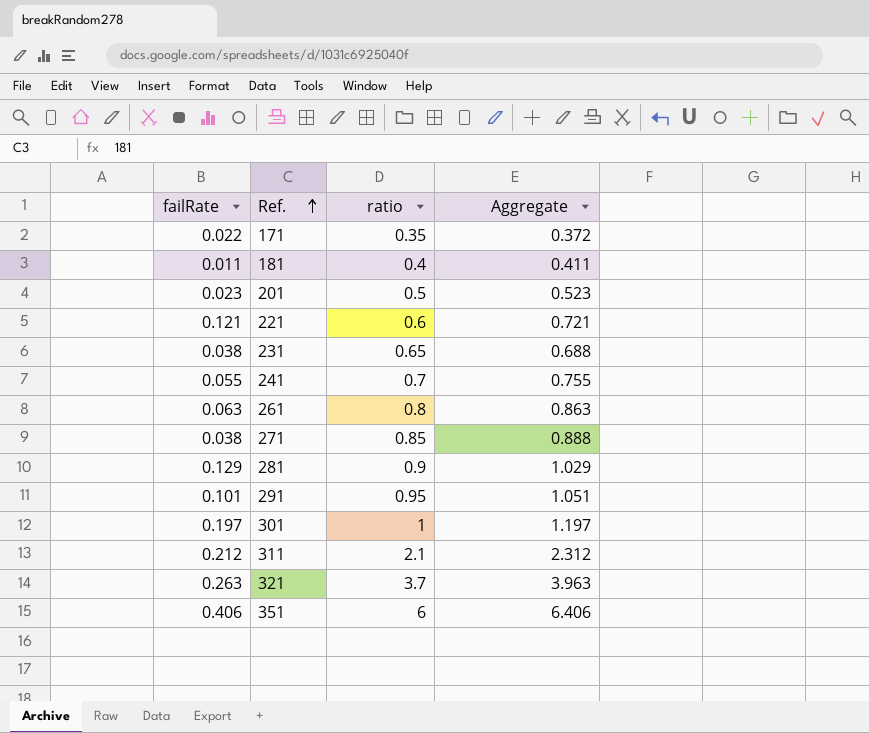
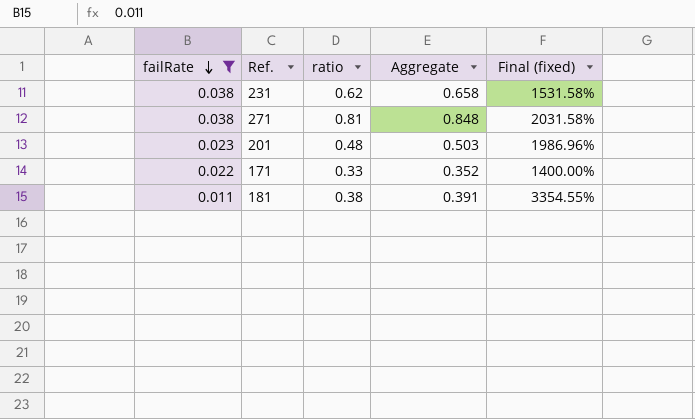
filter: none -> failRate <= 0.038
row order: Ref. ascending -> failRate descending
column Final (fixed) | formula: none -> ([ratio] - [failRate]) / [failRate]
231 | ratio: 0.65 -> 0.62
231 | Aggregate: 0.688 -> 0.658
271 | ratio: 0.85 -> 0.81
271 | Aggregate: 0.888 -> 0.848
201 | ratio: 0.5 -> 0.48
201 | Aggregate: 0.523 -> 0.503
171 | ratio: 0.35 -> 0.33
171 | Aggregate: 0.372 -> 0.352
181 | ratio: 0.4 -> 0.38
181 | Aggregate: 0.411 -> 0.391

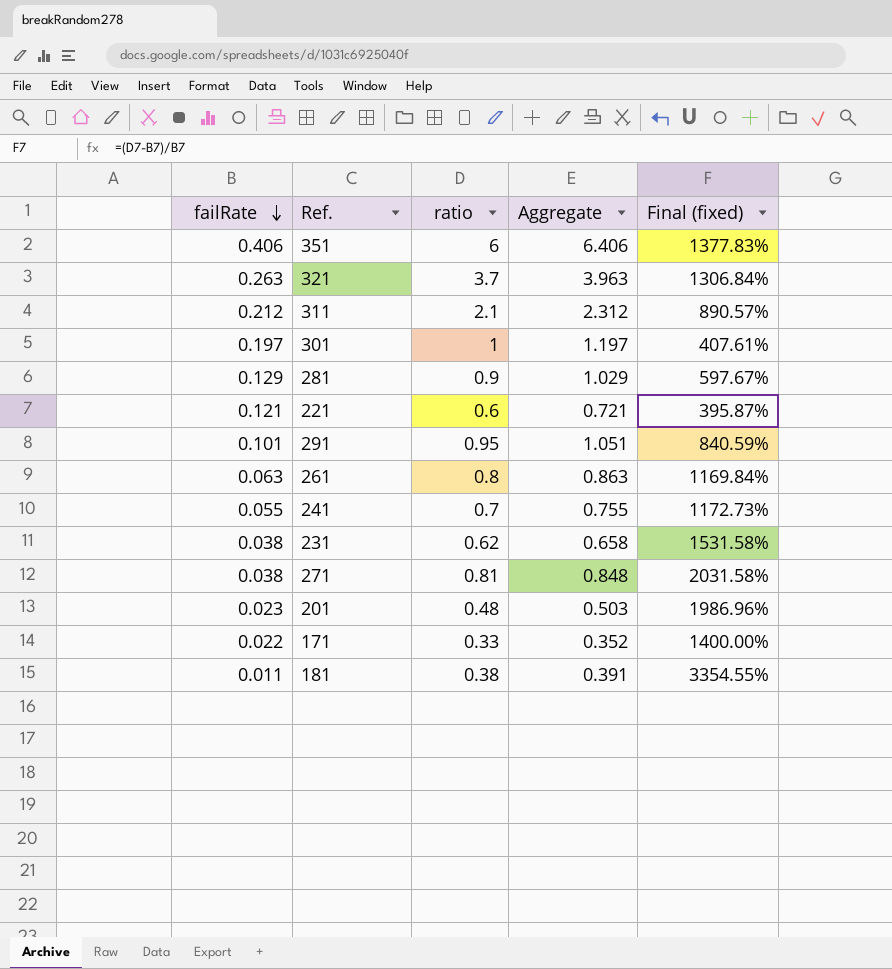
filter: failRate <= 0.038 -> none

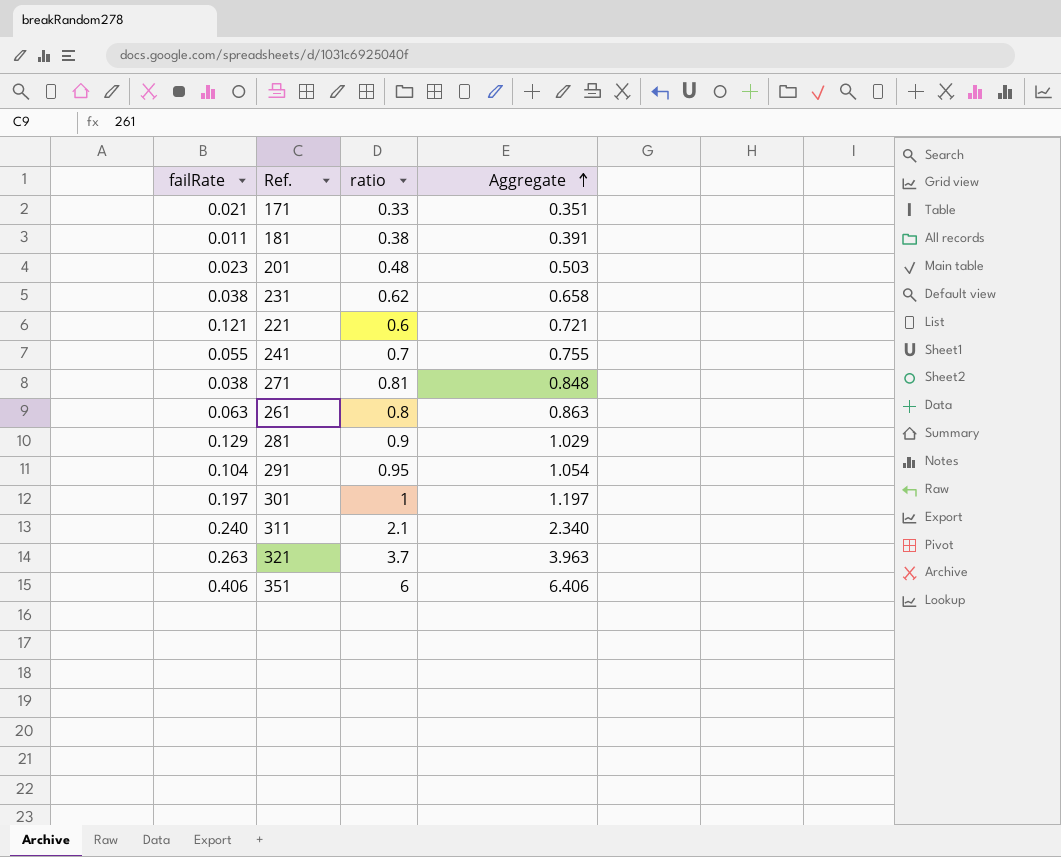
row order: failRate descending -> Aggregate ascending
column Final (fixed) | formula: ([ratio] - [failRate]) / [failRate] -> none
171 | failRate: 0.022 -> 0.021
171 | Aggregate: 0.352 -> 0.351
291 | failRate: 0.101 -> 0.104
291 | Aggregate: 1.051 -> 1.054
311 | failRate: 0.212 -> 0.240
311 | Aggregate: 2.312 -> 2.340

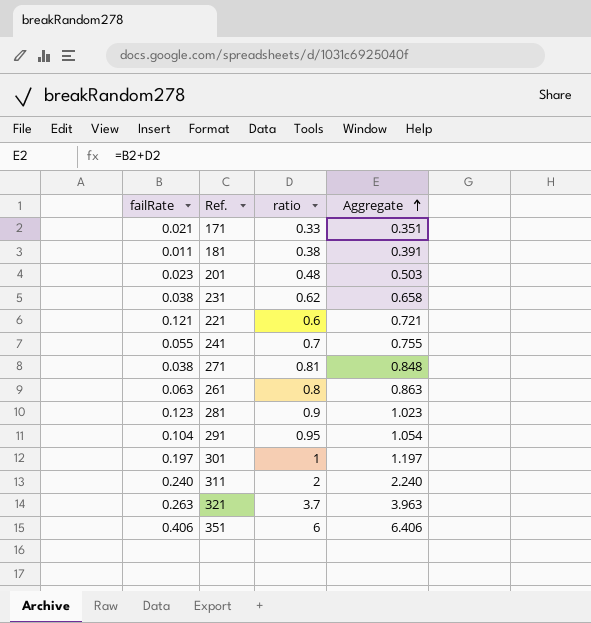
281 | failRate: 0.129 -> 0.123
281 | Aggregate: 1.029 -> 1.023
311 | ratio: 2.1 -> 2
311 | Aggregate: 2.340 -> 2.240

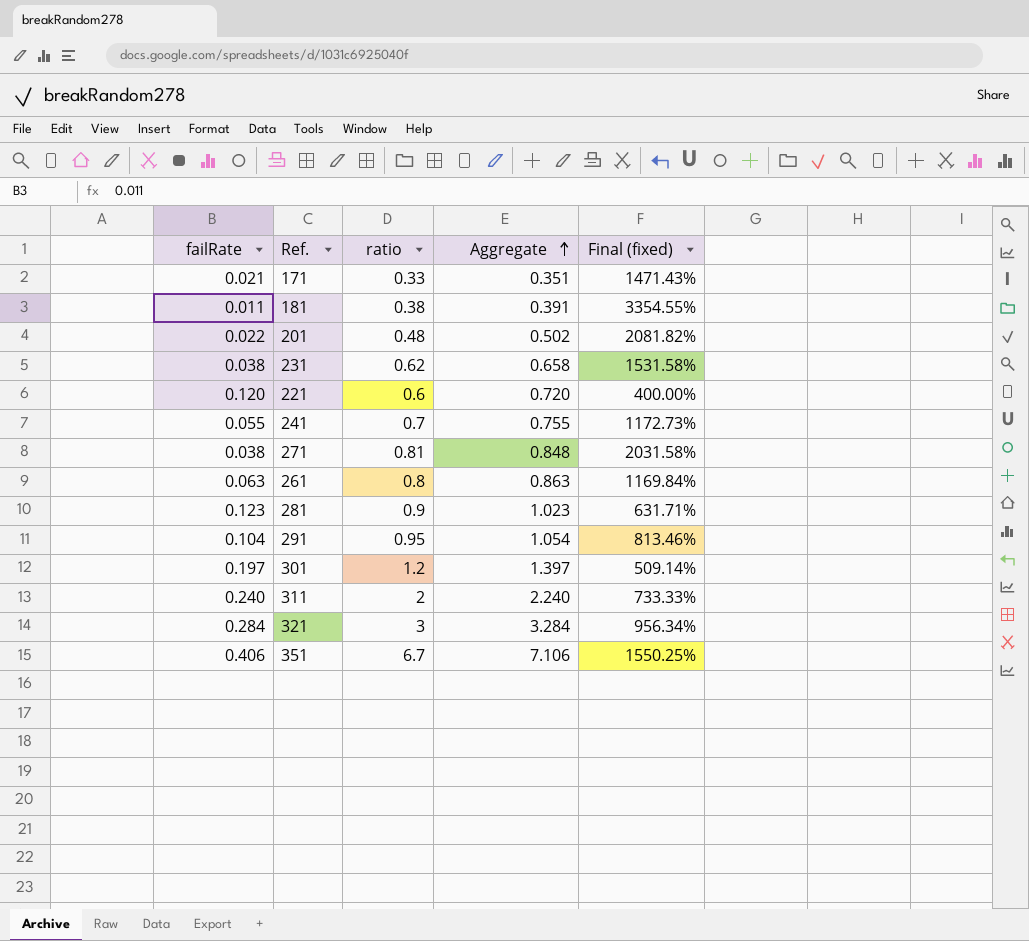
column Final (fixed) | formula: none -> ([ratio] - [failRate]) / [failRate]
201 | failRate: 0.023 -> 0.022
201 | Aggregate: 0.503 -> 0.502
221 | failRate: 0.121 -> 0.120
221 | Aggregate: 0.721 -> 0.720
301 | ratio: 1 -> 1.2
301 | Aggregate: 1.197 -> 1.397
321 | failRate: 0.263 -> 0.284
321 | ratio: 3.7 -> 3
321 | Aggregate: 3.963 -> 3.284
351 | ratio: 6 -> 6.7
351 | Aggregate: 6.406 -> 7.106

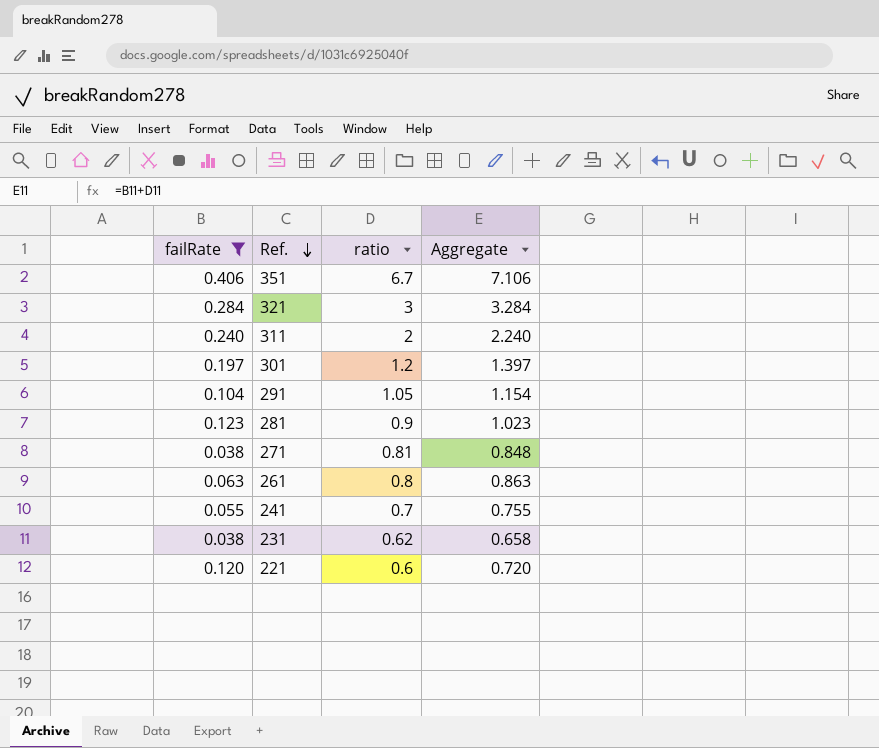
filter: none -> failRate >= 0.038
row order: Aggregate ascending -> Ref. descending
column Final (fixed) | formula: ([ratio] - [failRate]) / [failRate] -> none
291 | ratio: 0.95 -> 1.05
291 | Aggregate: 1.054 -> 1.154

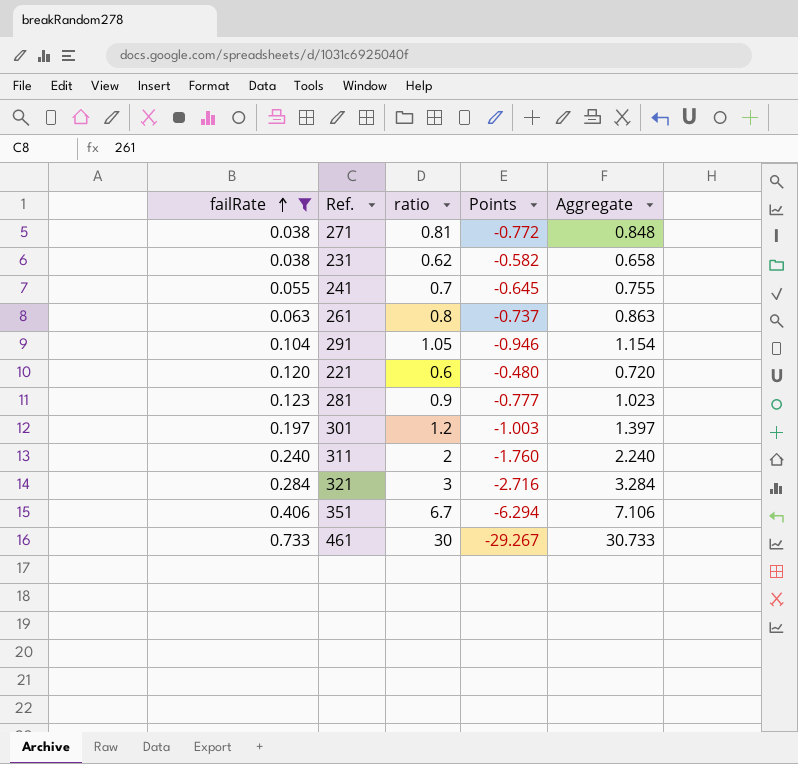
row order: Ref. descending -> failRate ascending
column Points | formula: none -> [failRate] - [ratio]
row 461: none -> 0.733 | 30 | -29.267 | 30.733

